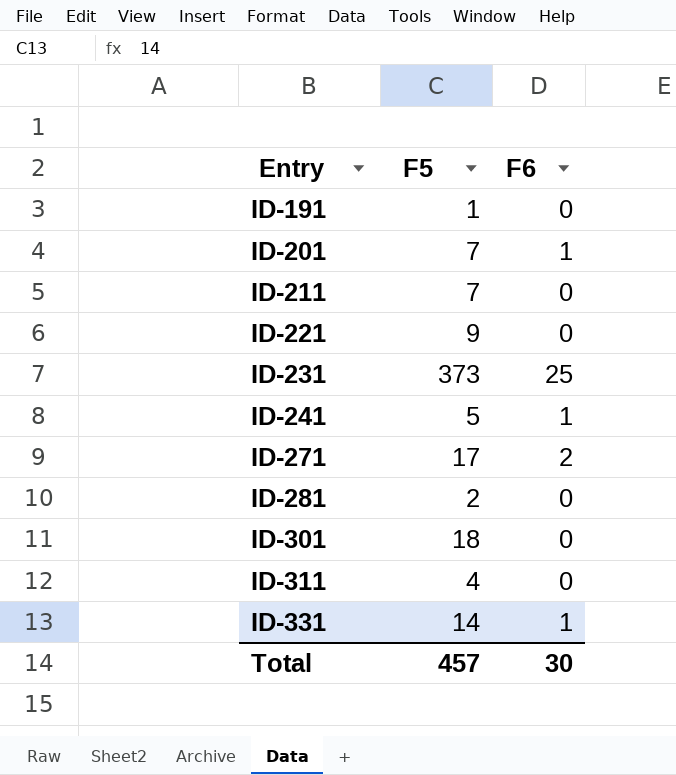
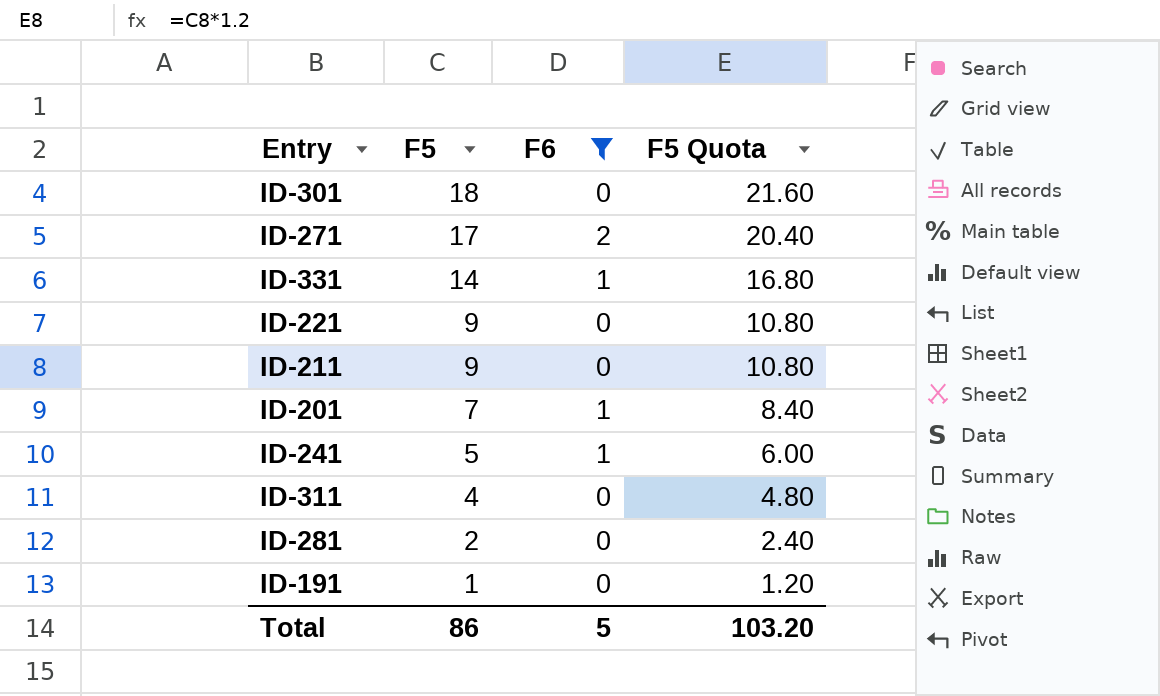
filter: none -> F6 != 25
row order: Entry ascending -> F5 descending
column F5 Quota | formula: none -> [F5] * 1.2
ID-211 | F5: 7 -> 9
Total | F5: 457 -> 86
Total | F6: 30 -> 5

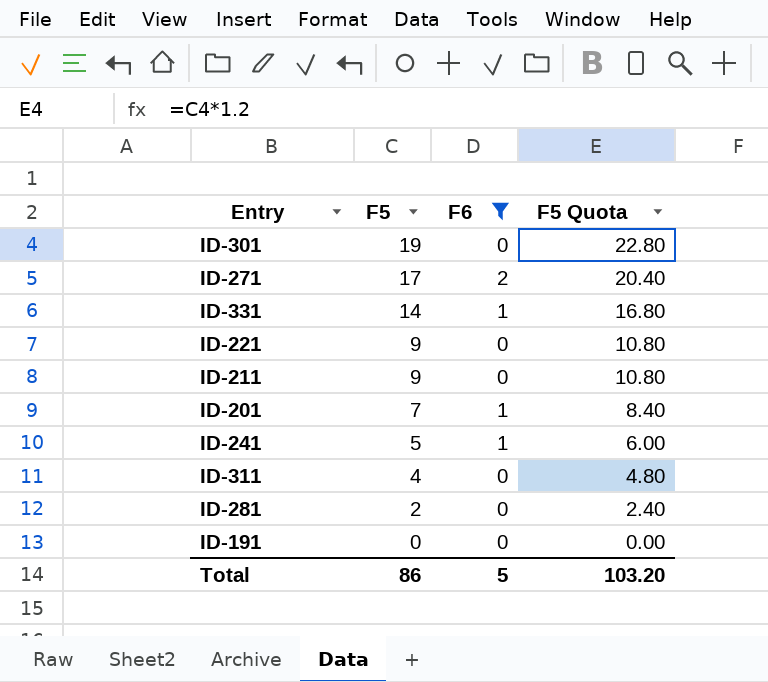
ID-301 | F5: 18 -> 19
ID-301 | F5 Quota: 21.60 -> 22.80
ID-191 | F5: 1 -> 0
ID-191 | F5 Quota: 1.20 -> 0.00

